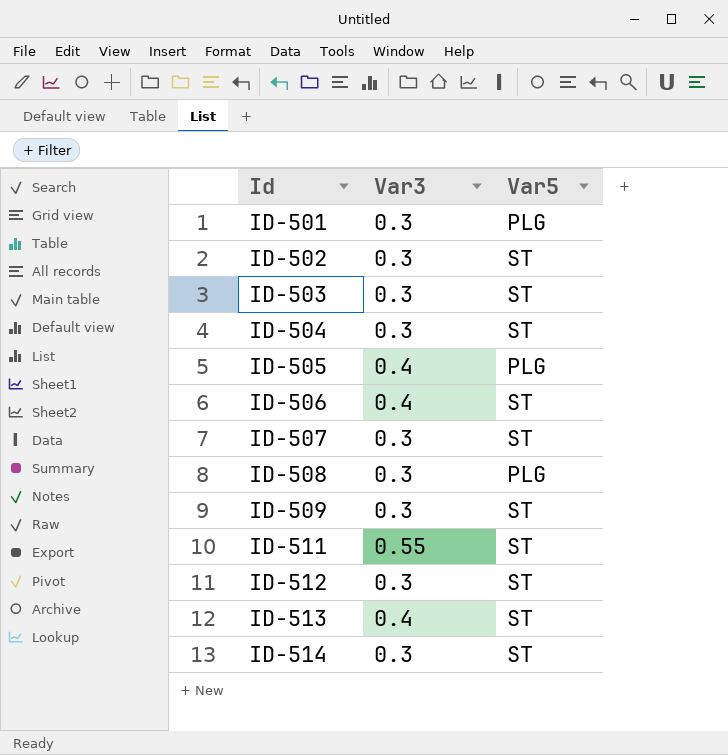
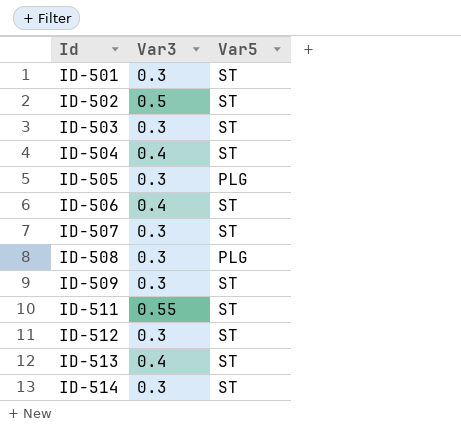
ID-501 | Var5: PLG -> ST
ID-502 | Var3: 0.3 -> 0.5
ID-504 | Var3: 0.3 -> 0.4
ID-505 | Var3: 0.4 -> 0.3

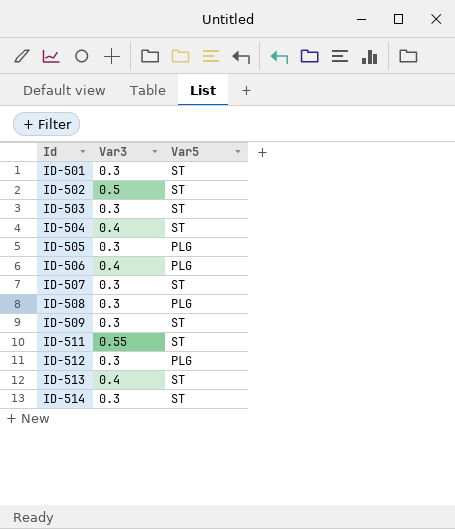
ID-506 | Var5: ST -> PLG
ID-512 | Var5: ST -> PLG

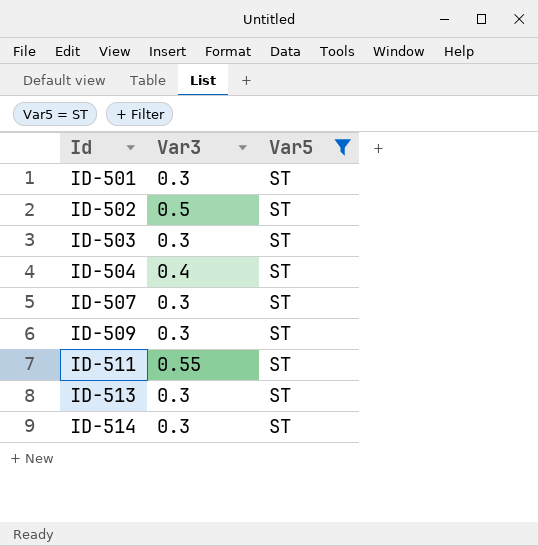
filter: none -> Var5 = ST
ID-513 | Var3: 0.4 -> 0.3

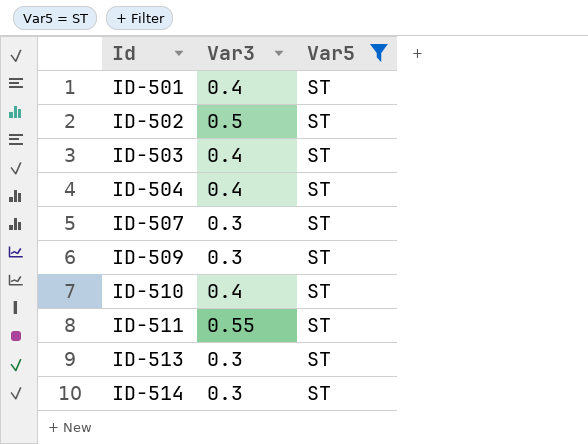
ID-501 | Var3: 0.3 -> 0.4
ID-503 | Var3: 0.3 -> 0.4
row ID-510: none -> 0.4 | ST

